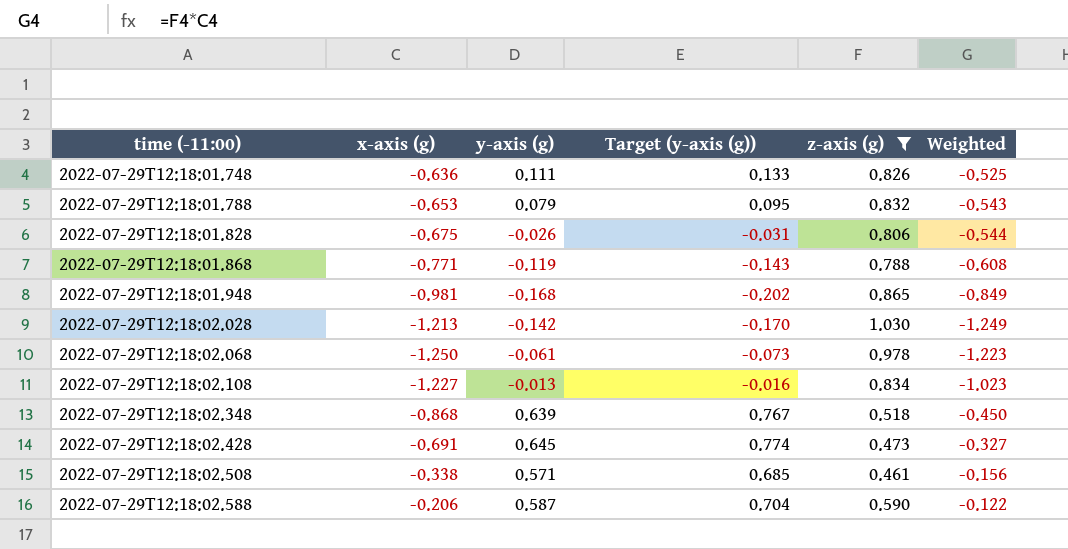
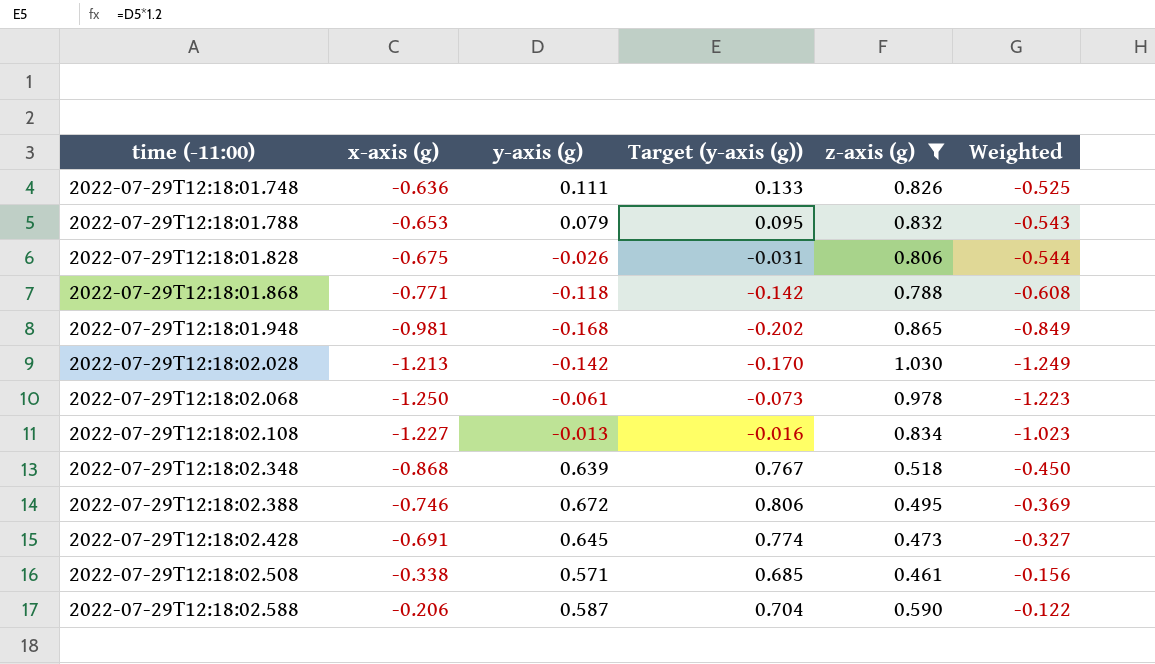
2022-07-29T12:18:01.868 | y-axis (g): -0.119 -> -0.118
2022-07-29T12:18:01.868 | Target (y-axis (g)): -0.143 -> -0.142
row 2022-07-29T12:18:02.388: none -> -0.746 | 0.672 | 0.806 | 0.495 | -0.369

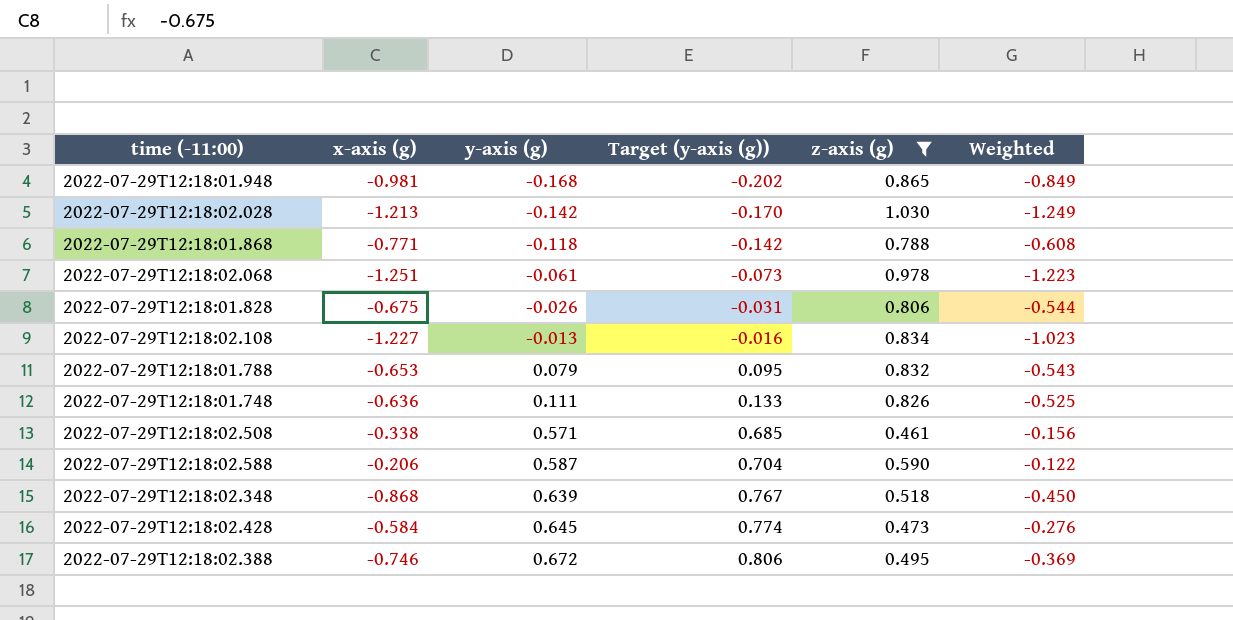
row order: time (-11:00) ascending -> y-axis (g) ascending
2022-07-29T12:18:02.068 | x-axis (g): -1.250 -> -1.251
2022-07-29T12:18:02.428 | x-axis (g): -0.691 -> -0.584
2022-07-29T12:18:02.428 | Weighted: -0.327 -> -0.276

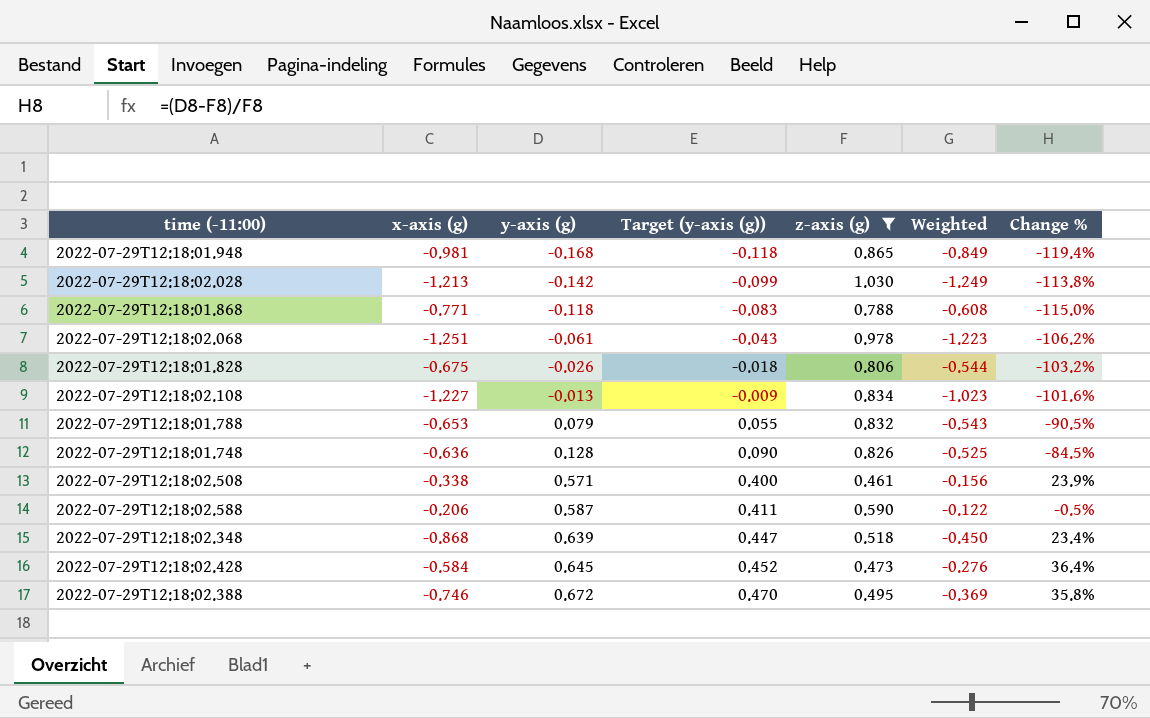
column Target (y-axis (g)) | formula: [y-axis (g)] * 1.2 -> [y-axis (g)] * 0.7
column Change % | formula: none -> ([y-axis (g)] - [z-axis (g)]) / [z-axis (g)]
2022-07-29T12:18:01.748 | y-axis (g): 0.111 -> 0.128

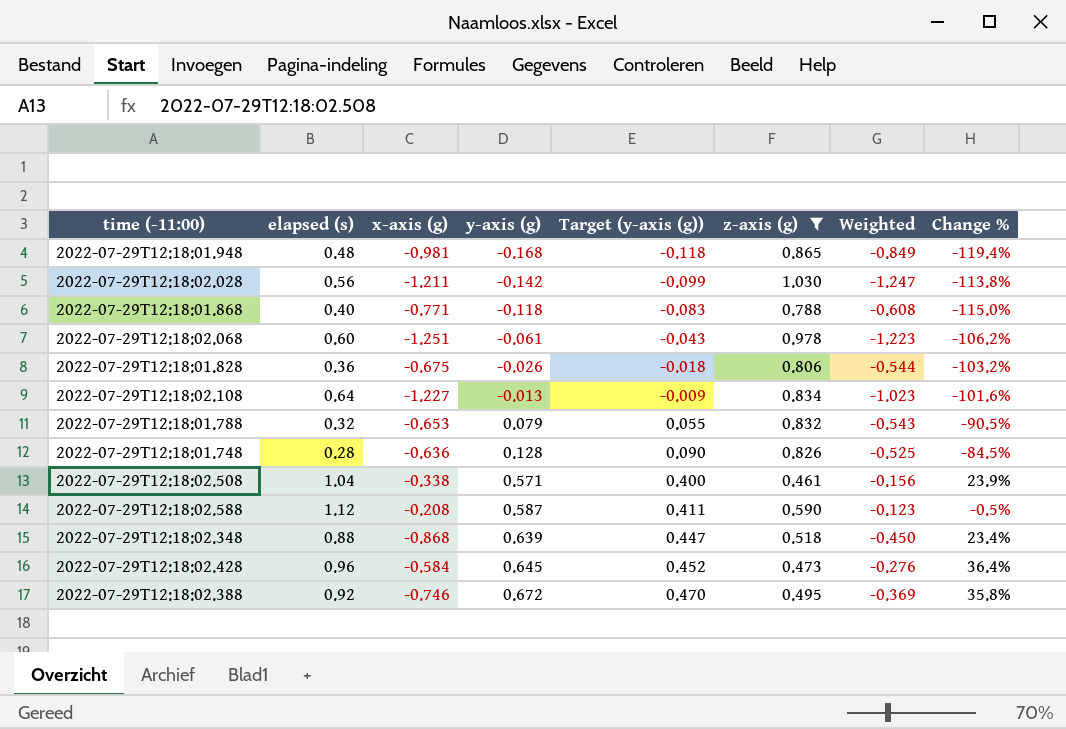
column elapsed (s) | position: none -> 2
2022-07-29T12:18:02.028 | x-axis (g): -1.213 -> -1.211
2022-07-29T12:18:02.028 | Weighted: -1.249 -> -1.247
2022-07-29T12:18:02.588 | x-axis (g): -0.206 -> -0.208
2022-07-29T12:18:02.588 | Weighted: -0.122 -> -0.123

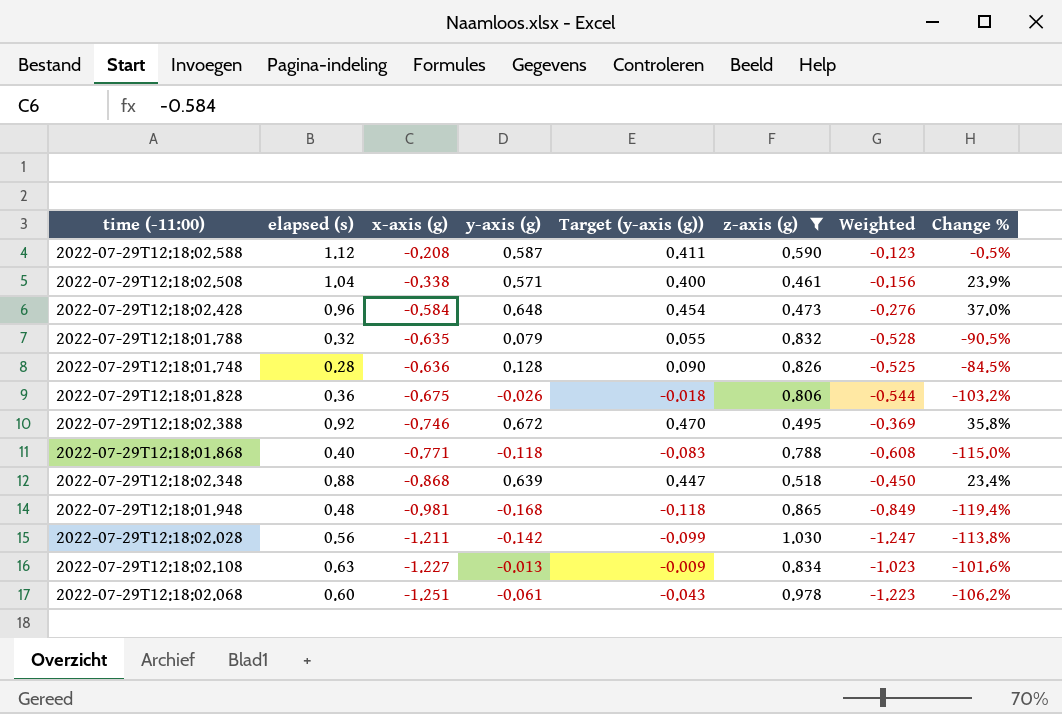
row order: y-axis (g) ascending -> x-axis (g) descending
2022-07-29T12:18:02.428 | y-axis (g): 0.645 -> 0.648
2022-07-29T12:18:02.428 | Target (y-axis (g)): 0.452 -> 0.454
2022-07-29T12:18:02.428 | Change %: 36.4% -> 37.0%
2022-07-29T12:18:01.788 | x-axis (g): -0.653 -> -0.635
2022-07-29T12:18:01.788 | Weighted: -0.543 -> -0.528
2022-07-29T12:18:02.108 | elapsed (s): 0.64 -> 0.63

